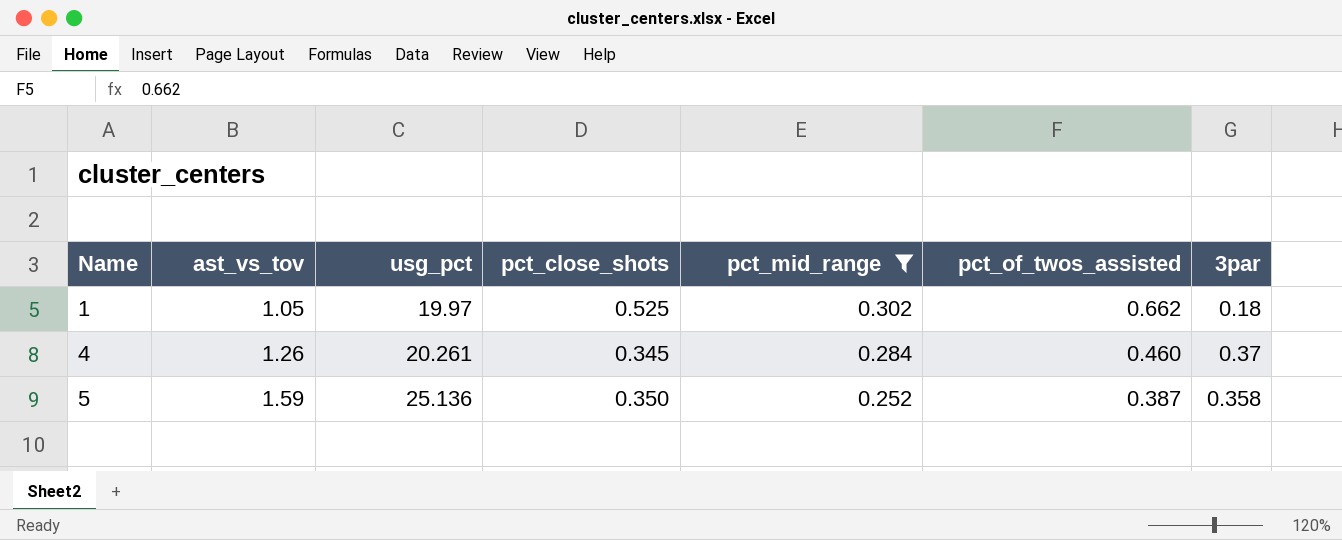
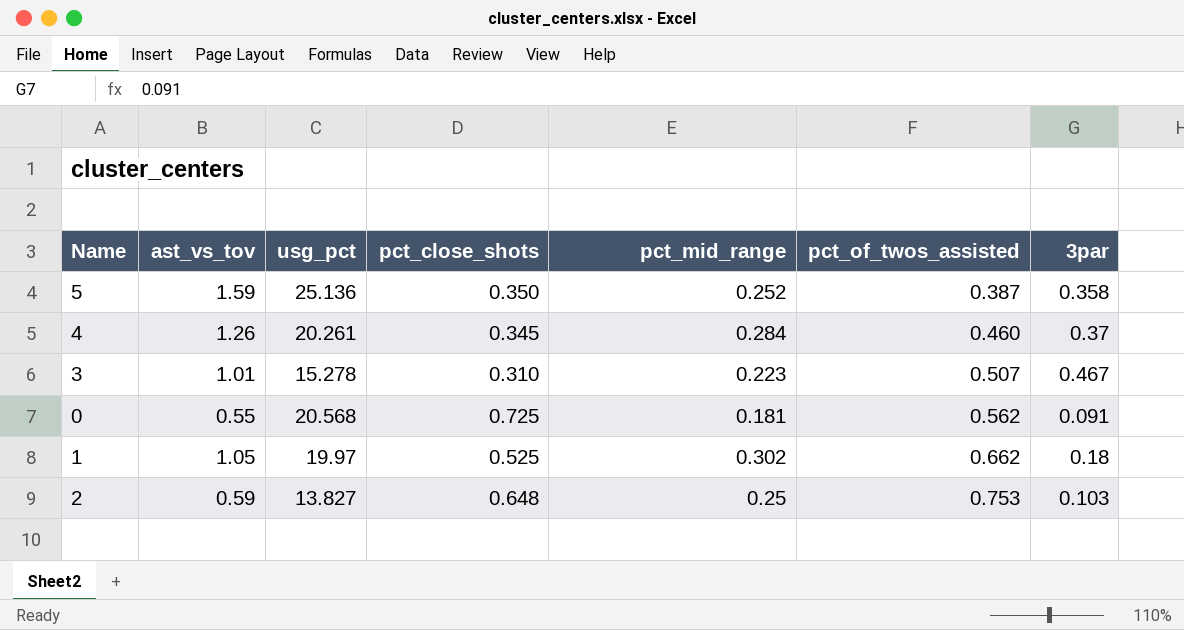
filter: pct_mid_range >= 0.252 -> none
row order: Name ascending -> pct_of_twos_assisted ascending

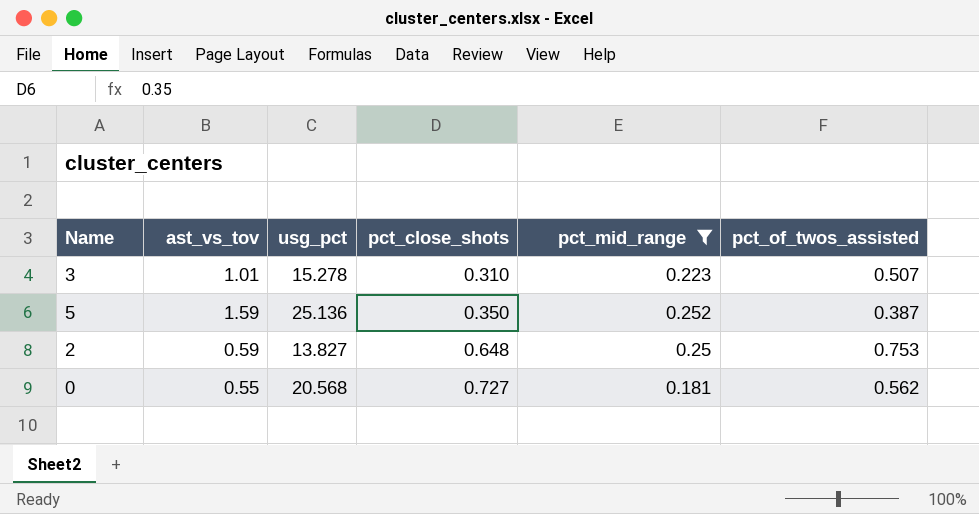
filter: none -> pct_mid_range <= 0.252
row order: pct_of_twos_assisted ascending -> pct_close_shots ascending
column 3par | position: 7 -> none
0 | pct_close_shots: 0.725 -> 0.727

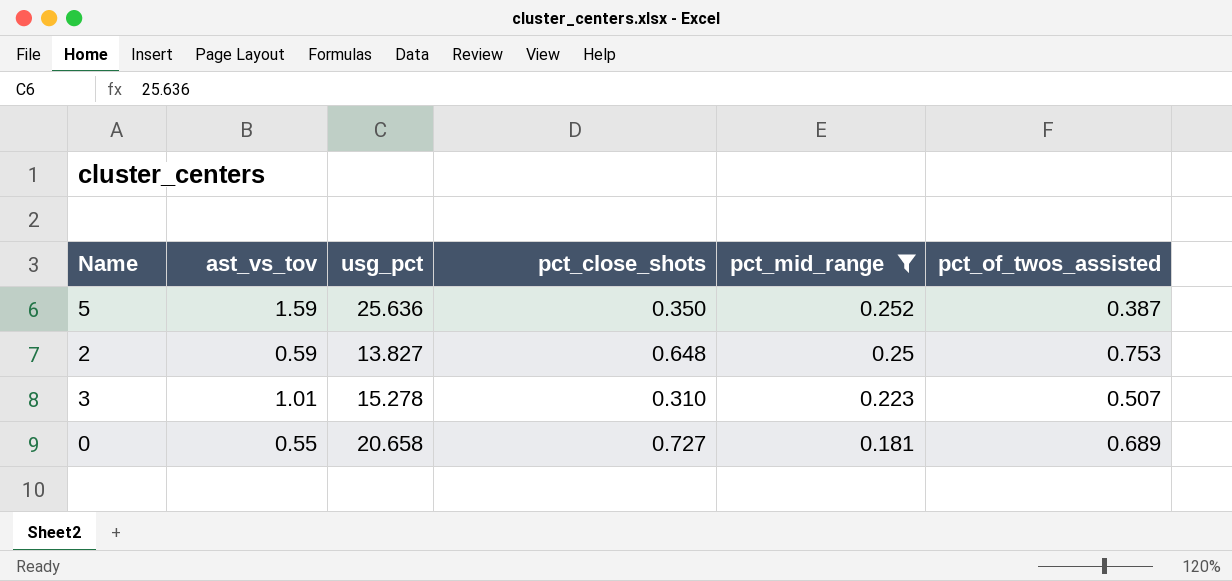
row order: pct_close_shots ascending -> pct_mid_range descending
5 | usg_pct: 25.136 -> 25.636
0 | usg_pct: 20.568 -> 20.658
0 | pct_of_twos_assisted: 0.562 -> 0.689

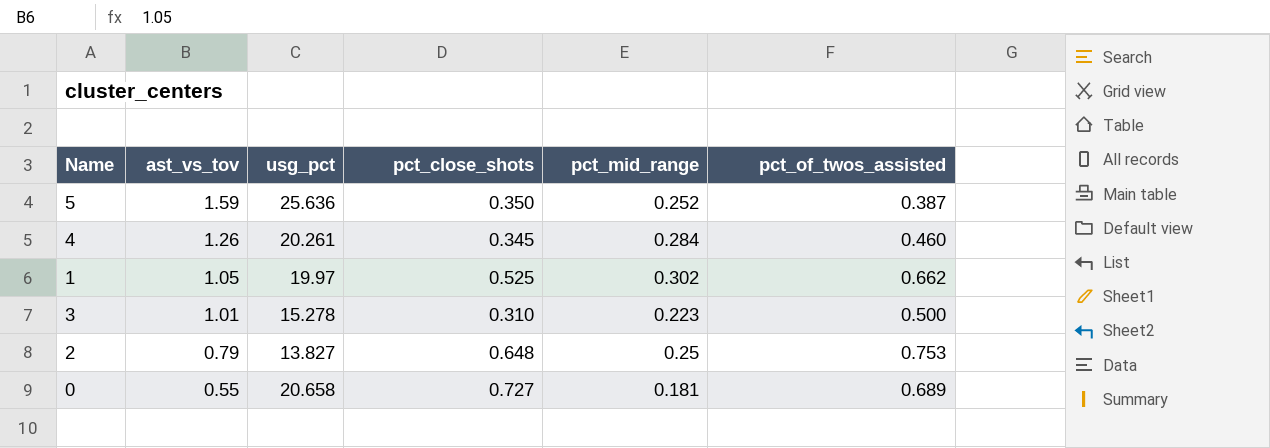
filter: pct_mid_range <= 0.252 -> none
row order: pct_mid_range descending -> ast_vs_tov descending
3 | pct_of_twos_assisted: 0.507 -> 0.500
2 | ast_vs_tov: 0.59 -> 0.79

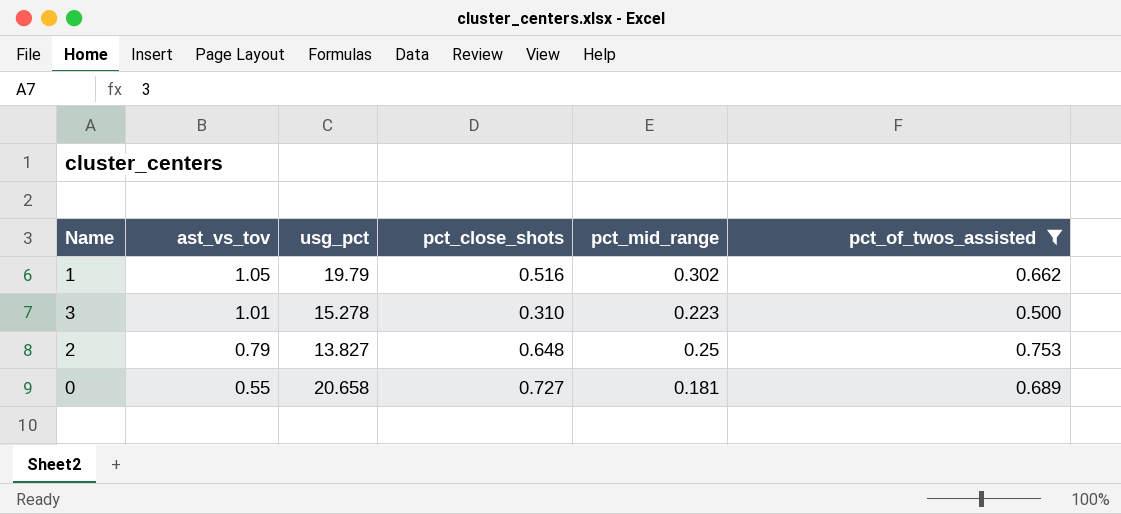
filter: none -> pct_of_twos_assisted >= 0.500
1 | usg_pct: 19.97 -> 19.79
1 | pct_close_shots: 0.525 -> 0.516

